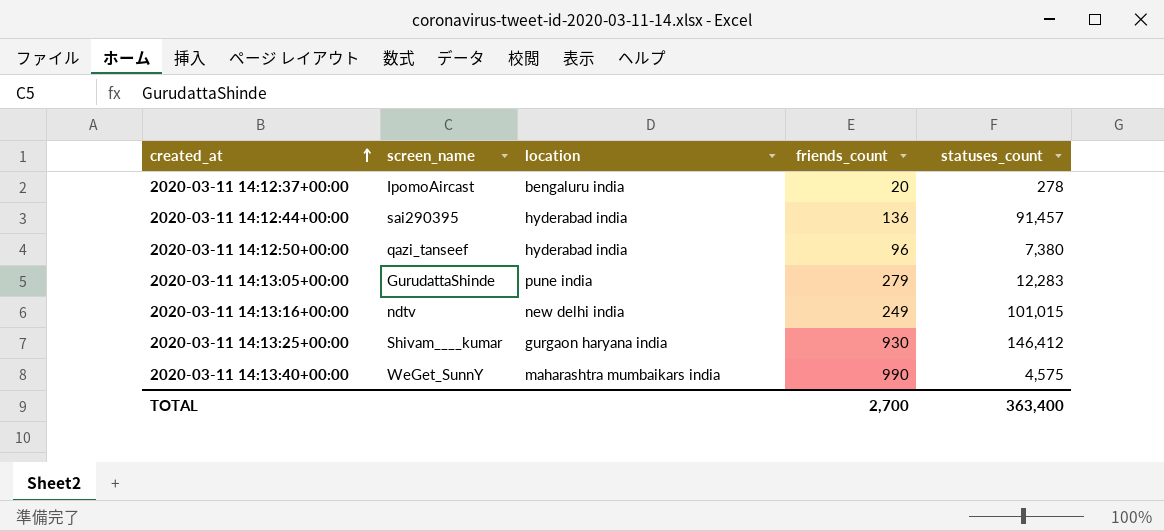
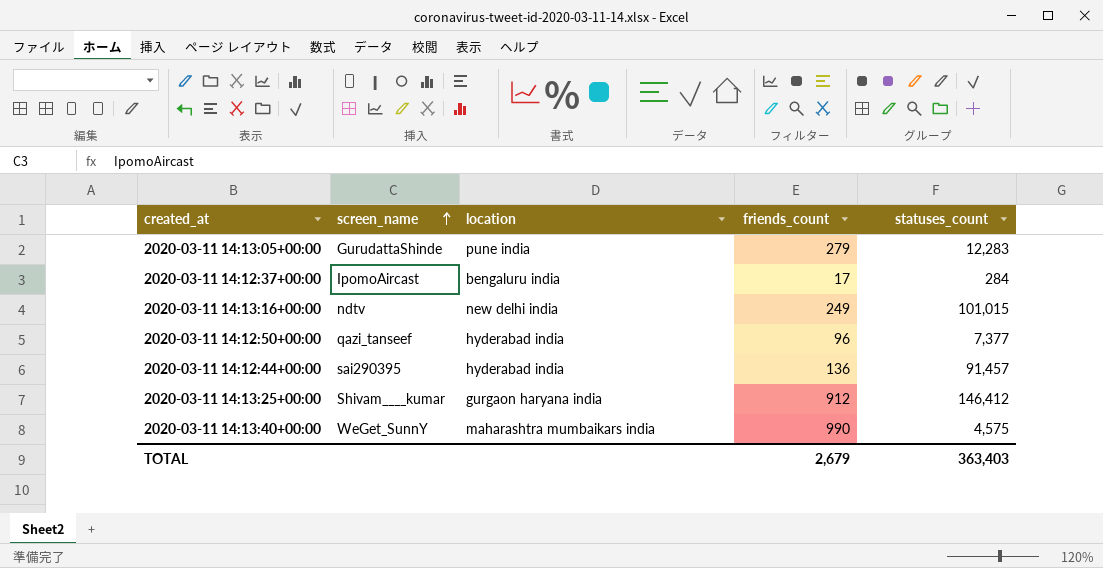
row order: created_at ascending -> screen_name ascending
2020-03-11 14:12:37+00:00 | friends_count: 20 -> 17
2020-03-11 14:12:37+00:00 | statuses_count: 278 -> 284
2020-03-11 14:12:50+00:00 | statuses_count: 7,380 -> 7,377
2020-03-11 14:13:25+00:00 | friends_count: 930 -> 912
TOTAL | friends_count: 2,700 -> 2,679
TOTAL | statuses_count: 363,400 -> 363,403

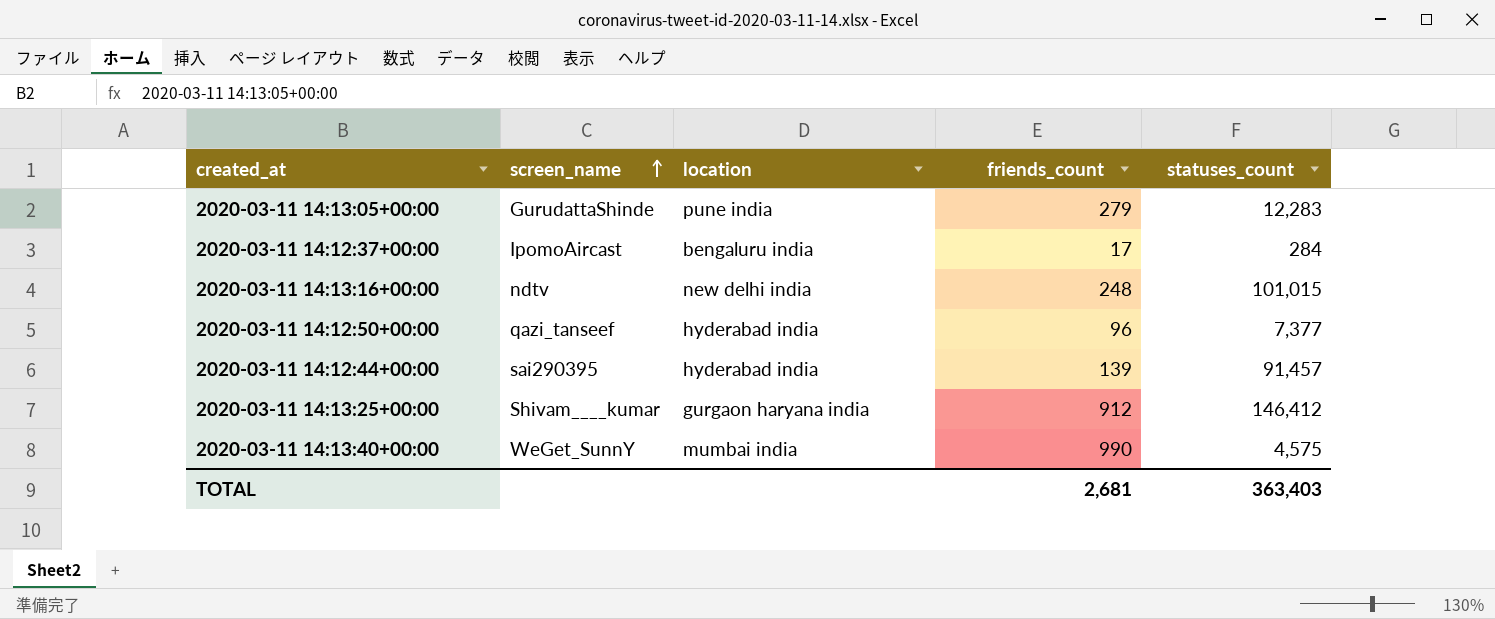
2020-03-11 14:13:16+00:00 | friends_count: 249 -> 248
2020-03-11 14:12:44+00:00 | friends_count: 136 -> 139
2020-03-11 14:13:40+00:00 | location: maharashtra mumbaikars india -> mumbai india
TOTAL | friends_count: 2,679 -> 2,681

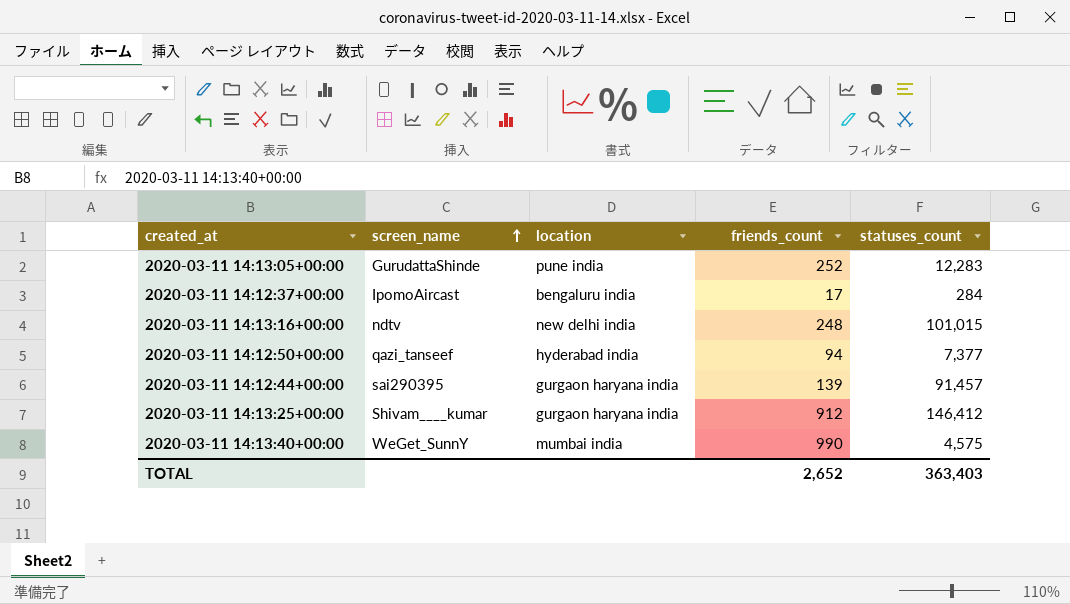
2020-03-11 14:13:05+00:00 | friends_count: 279 -> 252
2020-03-11 14:12:50+00:00 | friends_count: 96 -> 94
2020-03-11 14:12:44+00:00 | location: hyderabad india -> gurgaon haryana india
TOTAL | friends_count: 2,681 -> 2,652

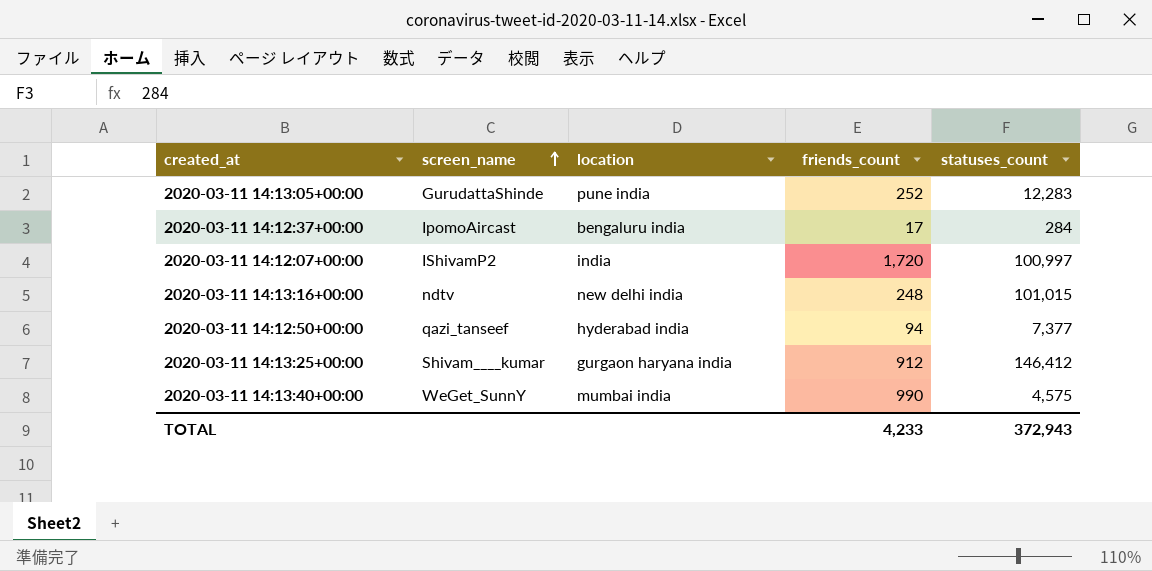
row 2020-03-11 14:12:44+00:00: sai290395 | gurgaon haryana india | 139 | 91,457 -> none
row 2020-03-11 14:12:07+00:00: none -> IShivamP2 | india | 1,720 | 100,997
TOTAL | friends_count: 2,652 -> 4,233
TOTAL | statuses_count: 363,403 -> 372,943

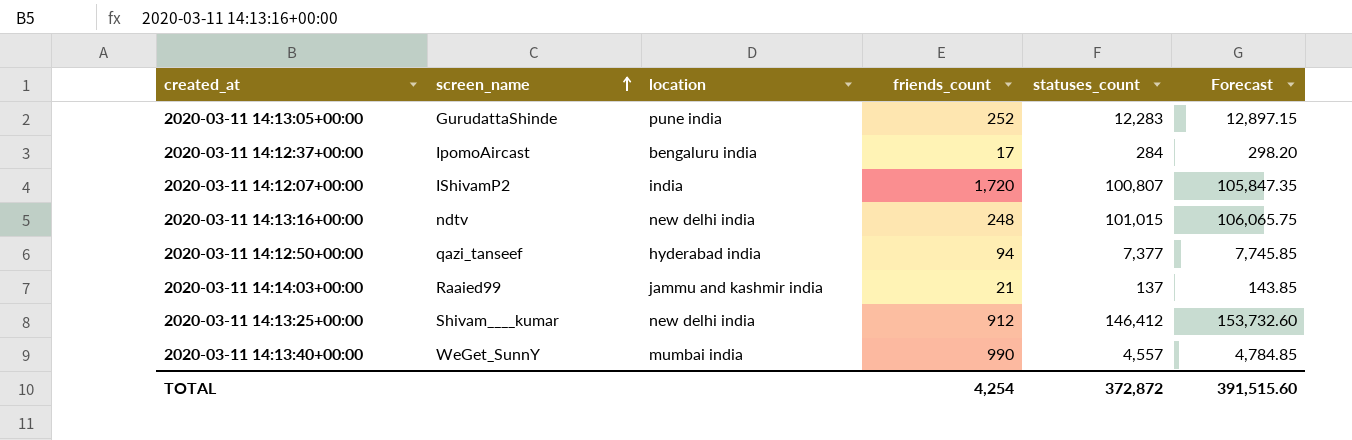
column Forecast | formula: none -> [statuses_count] * 1.05
2020-03-11 14:12:07+00:00 | statuses_count: 100,997 -> 100,807
row 2020-03-11 14:14:03+00:00: none -> Raaied99 | jammu and kashmir india | 21 | 137 | 143.85
2020-03-11 14:13:25+00:00 | location: gurgaon haryana india -> new delhi india
2020-03-11 14:13:40+00:00 | statuses_count: 4,575 -> 4,557
TOTAL | friends_count: 4,233 -> 4,254
TOTAL | statuses_count: 372,943 -> 372,872

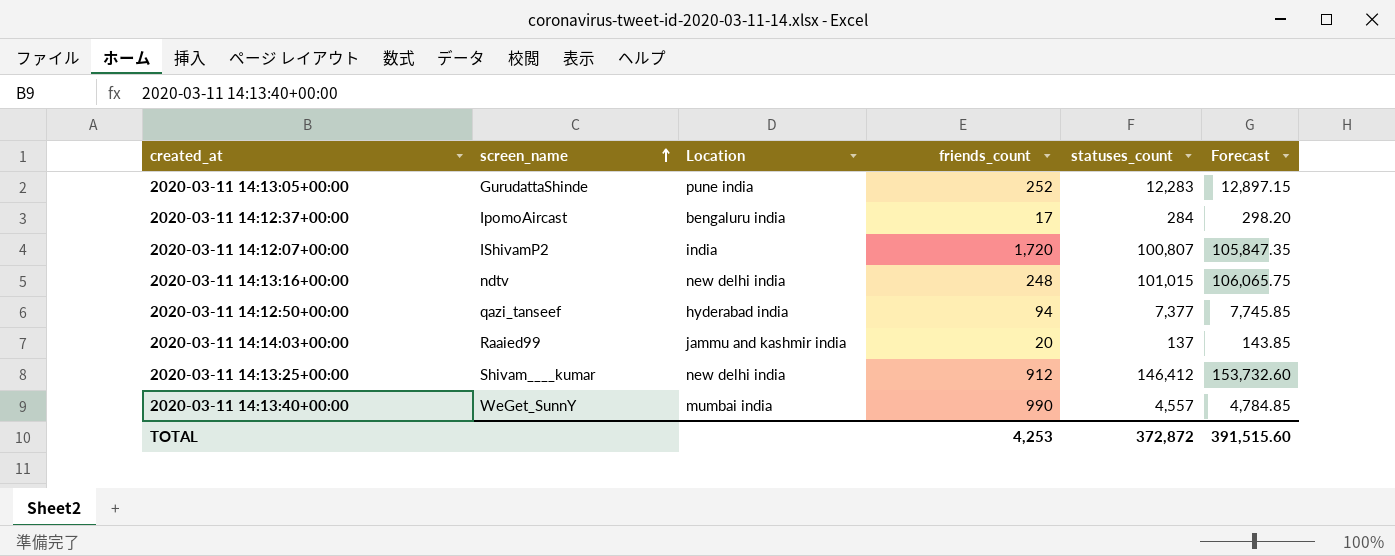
column name: location -> Location
2020-03-11 14:14:03+00:00 | friends_count: 21 -> 20
TOTAL | friends_count: 4,254 -> 4,253

